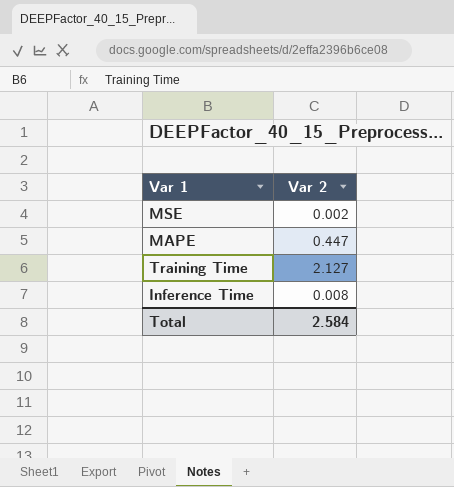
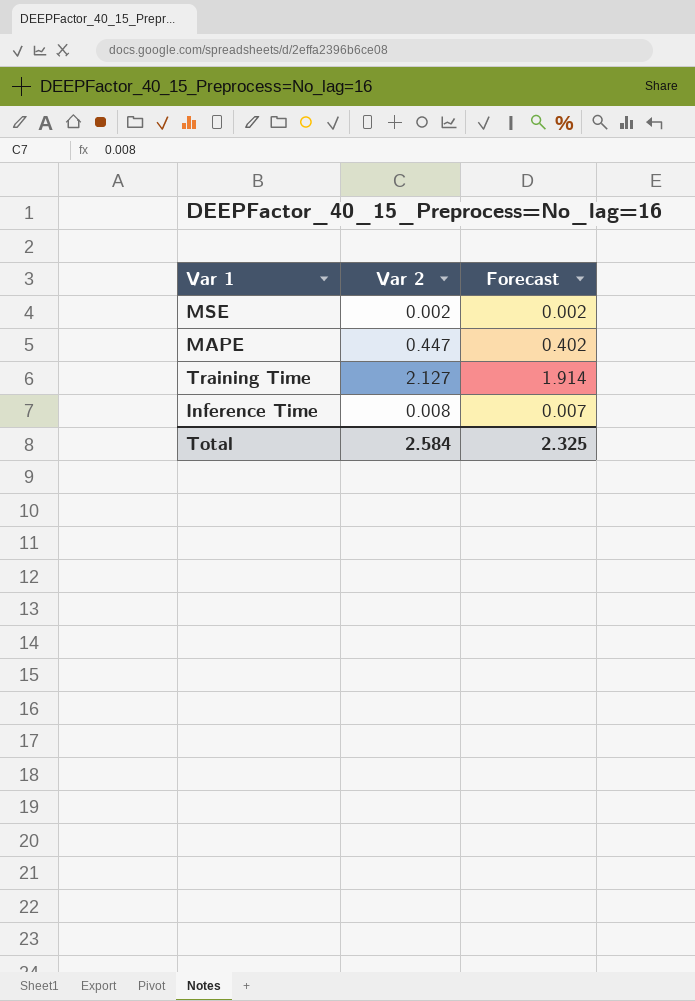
column Forecast | formula: none -> [Var 2] * 0.9

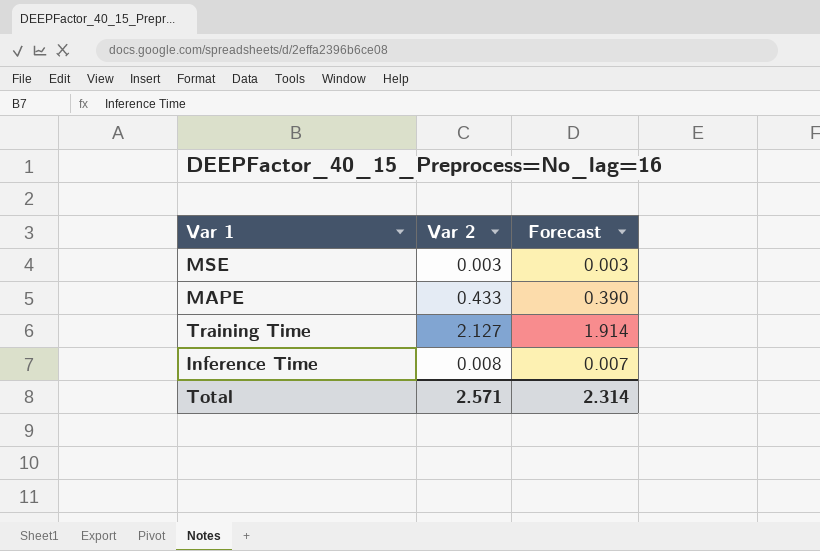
MSE | Var 2: 0.002 -> 0.003
MSE | Forecast: 0.002 -> 0.003
MAPE | Var 2: 0.447 -> 0.433
MAPE | Forecast: 0.402 -> 0.390
Total | Var 2: 2.584 -> 2.571
Total | Forecast: 2.325 -> 2.314

